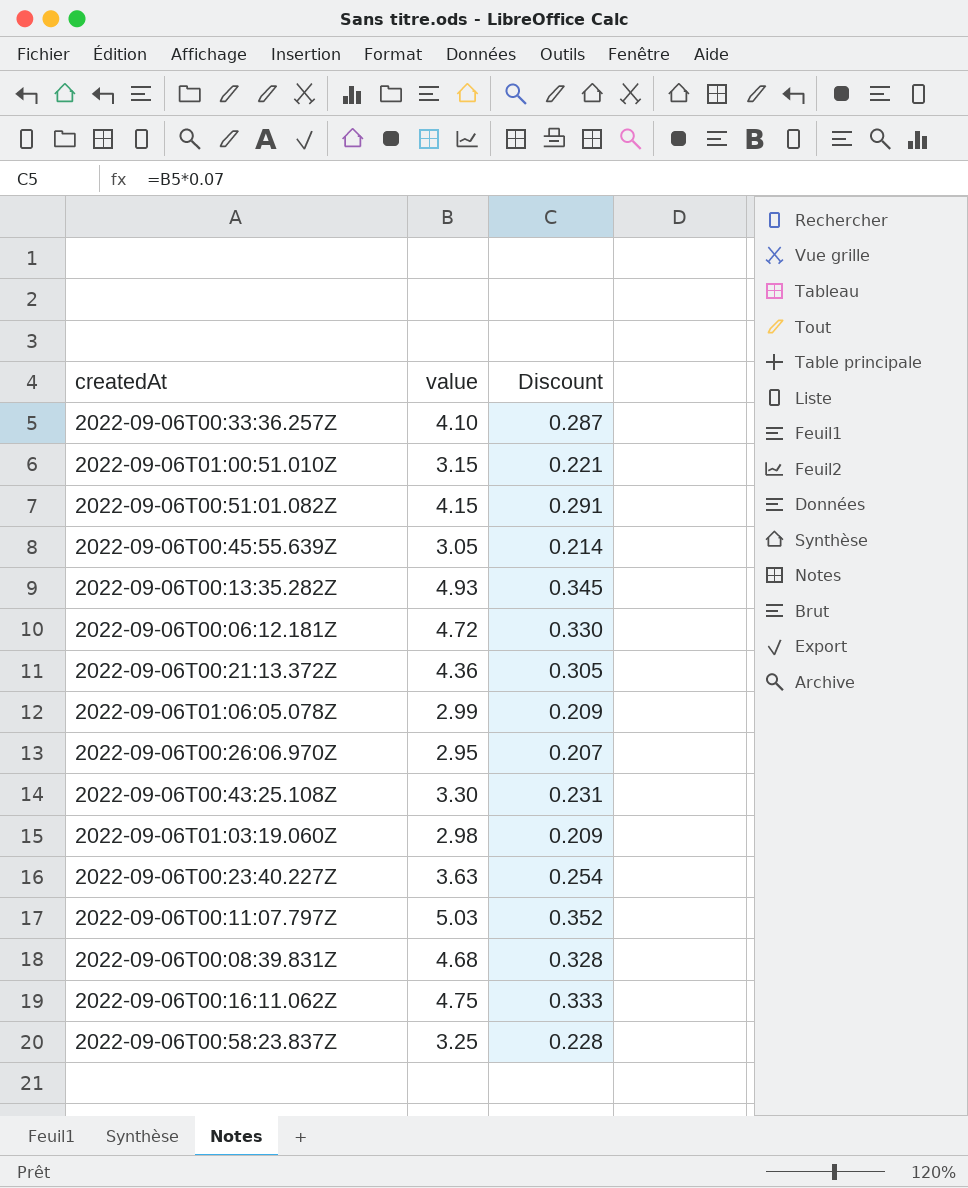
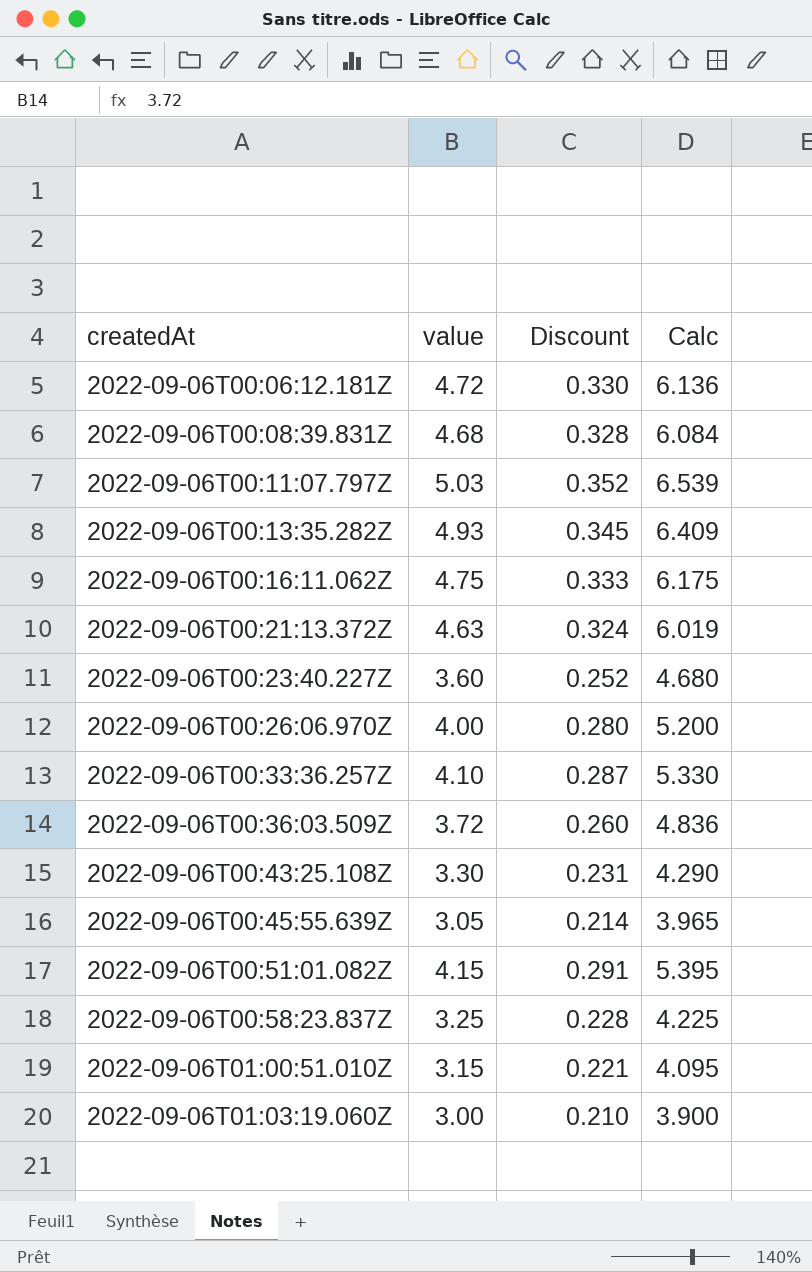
row order: none -> createdAt ascending
column Calc | formula: none -> [value] * 1.3
row 2022-09-06T01:06:05.078Z: 2.99 | 0.209 -> none
2022-09-06T00:21:13.372Z | value: 4.36 -> 4.63
2022-09-06T00:21:13.372Z | Discount: 0.305 -> 0.324
2022-09-06T00:23:40.227Z | value: 3.63 -> 3.60
2022-09-06T00:23:40.227Z | Discount: 0.254 -> 0.252
2022-09-06T00:26:06.970Z | value: 2.95 -> 4.00
2022-09-06T00:26:06.970Z | Discount: 0.207 -> 0.280
row 2022-09-06T00:36:03.509Z: none -> 3.72 | 0.260 | 4.836
2022-09-06T01:03:19.060Z | value: 2.98 -> 3.00
2022-09-06T01:03:19.060Z | Discount: 0.209 -> 0.210

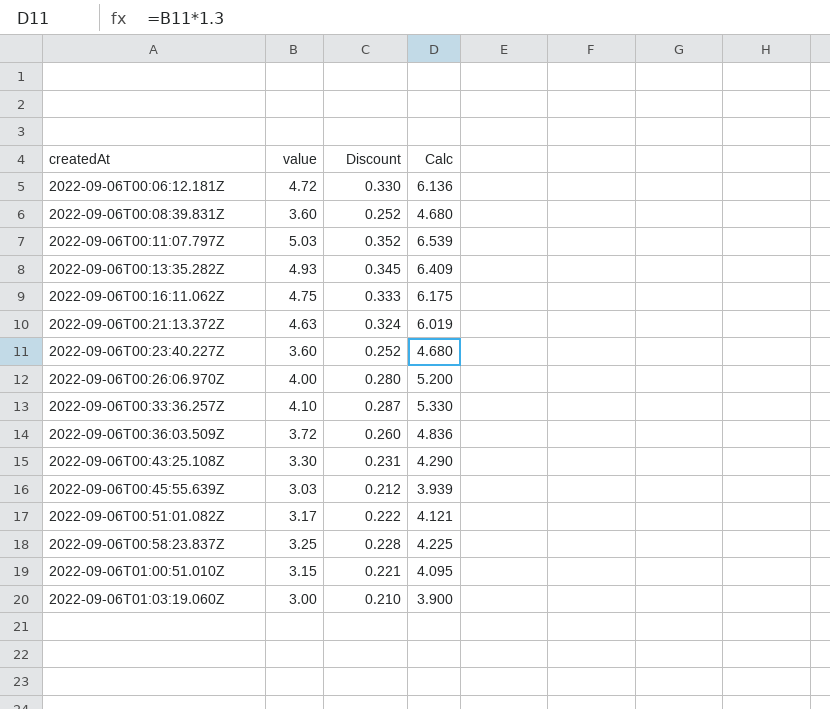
2022-09-06T00:08:39.831Z | value: 4.68 -> 3.60
2022-09-06T00:08:39.831Z | Discount: 0.328 -> 0.252
2022-09-06T00:08:39.831Z | Calc: 6.084 -> 4.680
2022-09-06T00:45:55.639Z | value: 3.05 -> 3.03
2022-09-06T00:45:55.639Z | Discount: 0.214 -> 0.212
2022-09-06T00:45:55.639Z | Calc: 3.965 -> 3.939
2022-09-06T00:51:01.082Z | value: 4.15 -> 3.17
2022-09-06T00:51:01.082Z | Discount: 0.291 -> 0.222
2022-09-06T00:51:01.082Z | Calc: 5.395 -> 4.121

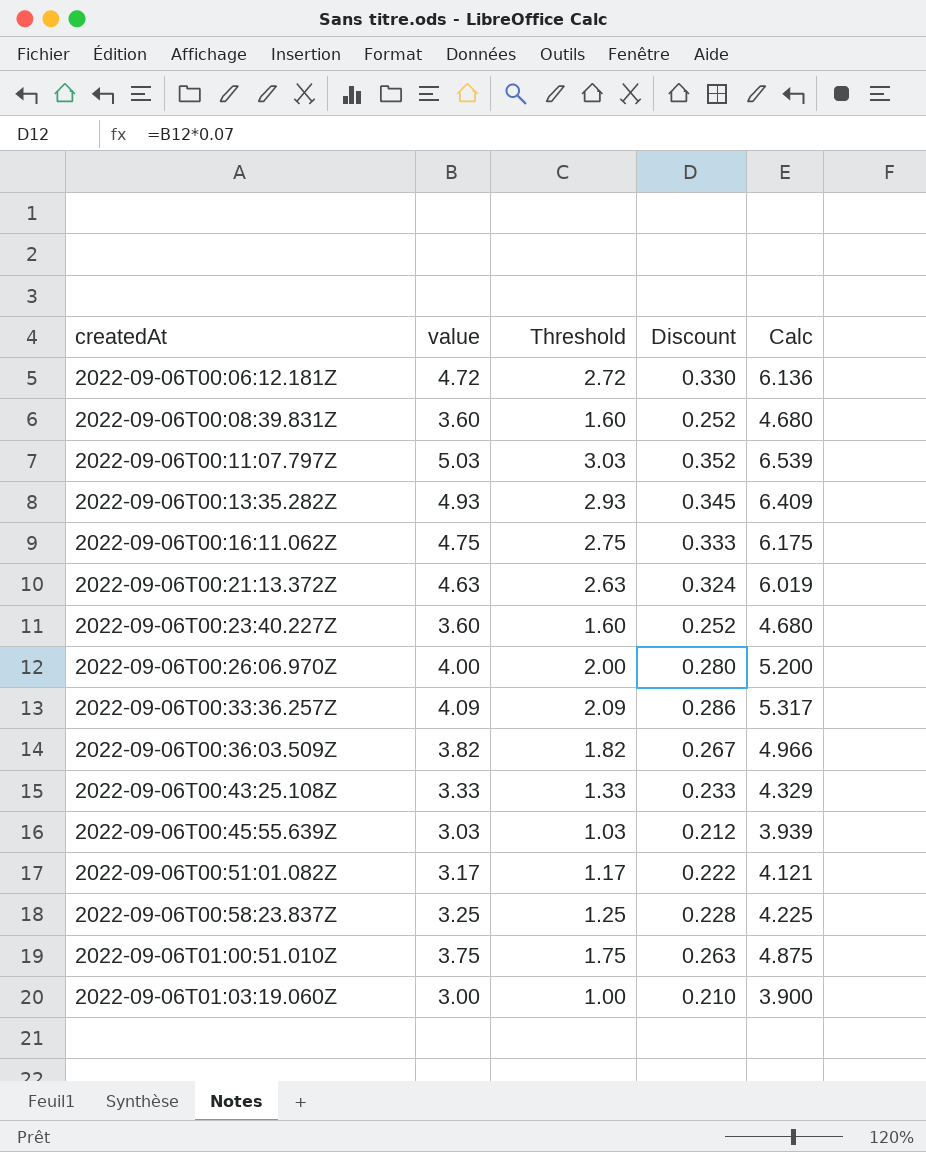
column Threshold | formula: none -> [value] - 2
2022-09-06T00:33:36.257Z | value: 4.10 -> 4.09
2022-09-06T00:33:36.257Z | Discount: 0.287 -> 0.286
2022-09-06T00:33:36.257Z | Calc: 5.330 -> 5.317
2022-09-06T00:36:03.509Z | value: 3.72 -> 3.82
2022-09-06T00:36:03.509Z | Discount: 0.260 -> 0.267
2022-09-06T00:36:03.509Z | Calc: 4.836 -> 4.966
2022-09-06T00:43:25.108Z | value: 3.30 -> 3.33
2022-09-06T00:43:25.108Z | Discount: 0.231 -> 0.233
2022-09-06T00:43:25.108Z | Calc: 4.290 -> 4.329
2022-09-06T01:00:51.010Z | value: 3.15 -> 3.75
2022-09-06T01:00:51.010Z | Discount: 0.221 -> 0.263
2022-09-06T01:00:51.010Z | Calc: 4.095 -> 4.875

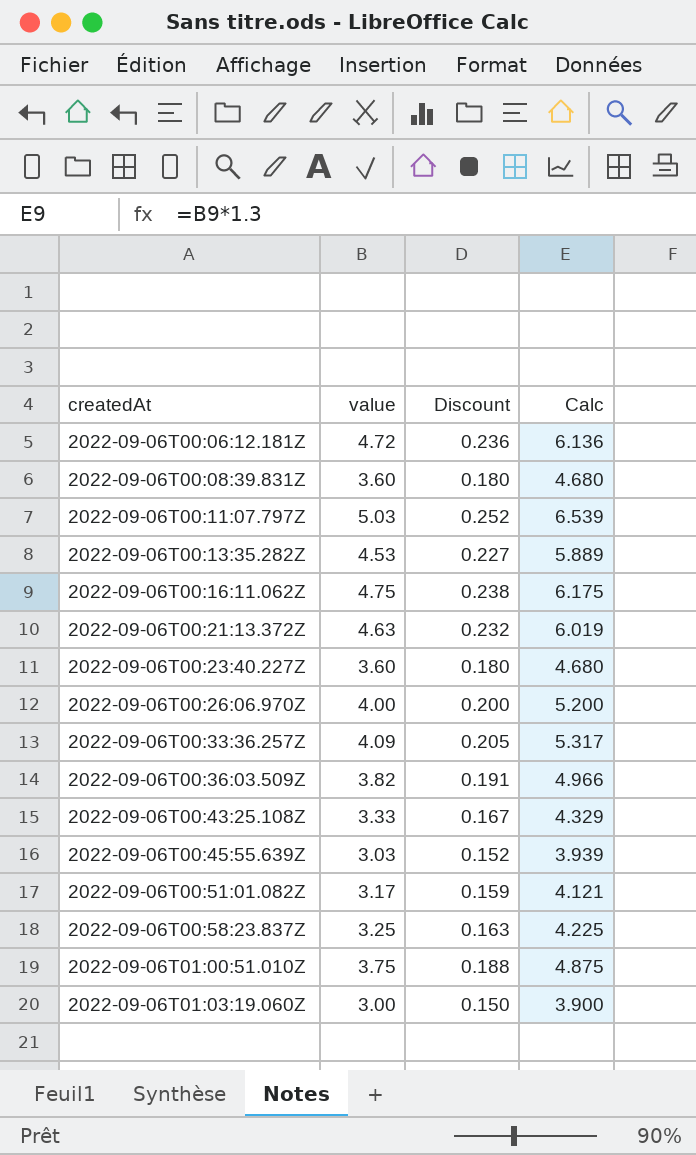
column Threshold | formula: [value] - 2 -> none
column Discount | formula: [value] * 0.07 -> [value] * 0.05
2022-09-06T00:13:35.282Z | value: 4.93 -> 4.53
2022-09-06T00:13:35.282Z | Calc: 6.409 -> 5.889

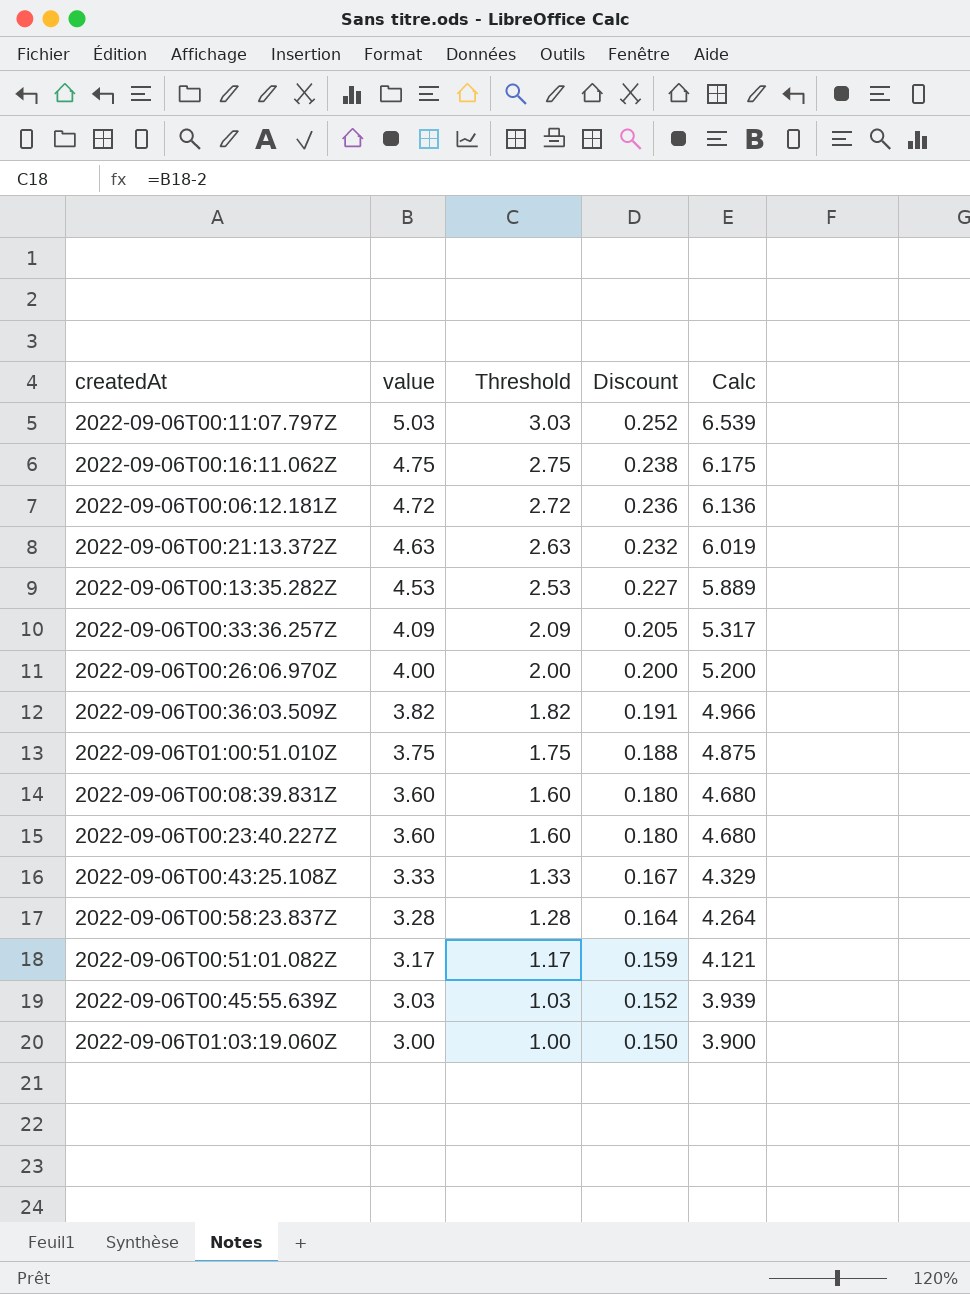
row order: createdAt ascending -> value descending
column Threshold | formula: none -> [value] - 2
2022-09-06T00:58:23.837Z | value: 3.25 -> 3.28
2022-09-06T00:58:23.837Z | Discount: 0.163 -> 0.164
2022-09-06T00:58:23.837Z | Calc: 4.225 -> 4.264

